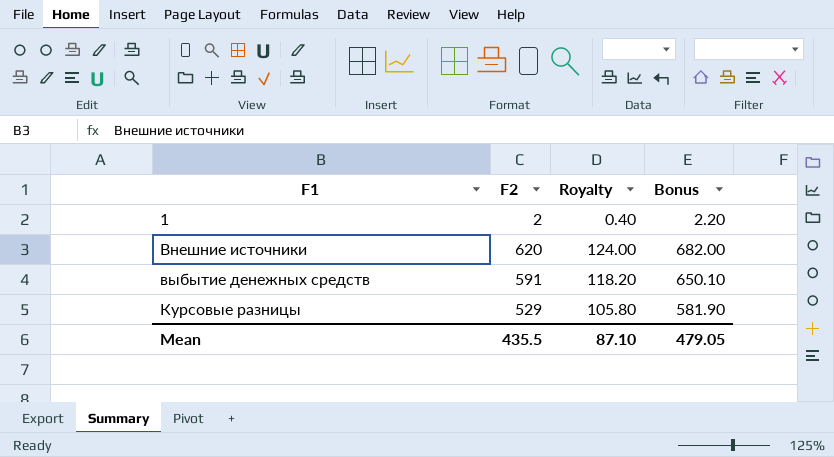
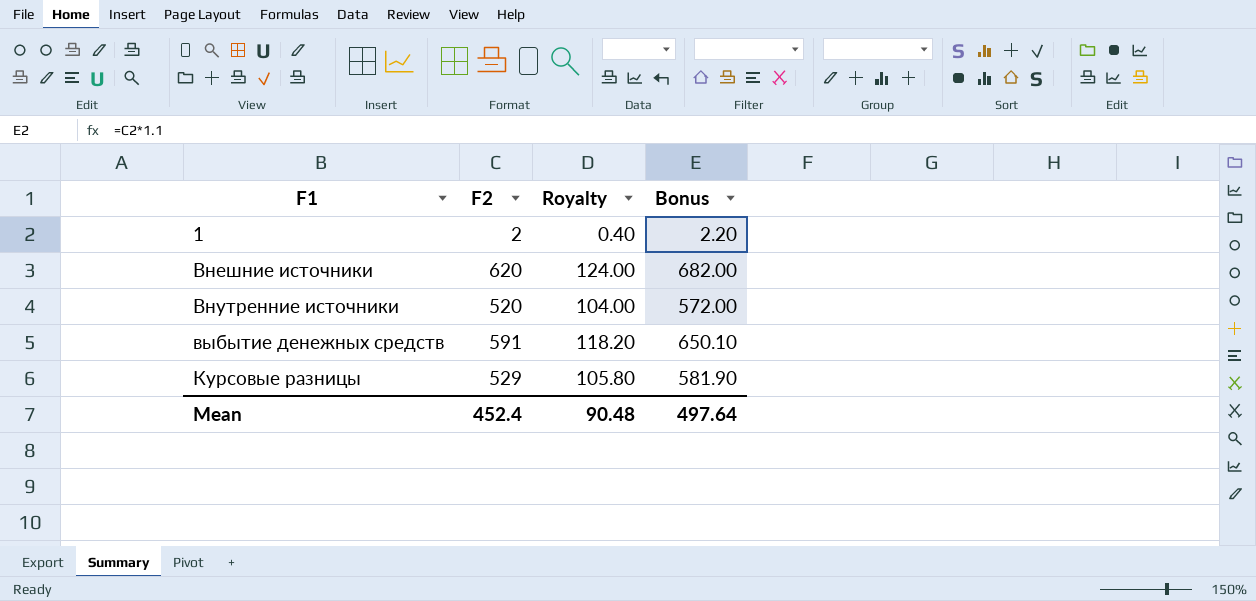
row Внутренние источники: none -> 520 | 104.00 | 572.00
Mean | F2: 435.5 -> 452.4
Mean | Royalty: 87.10 -> 90.48
Mean | Bonus: 479.05 -> 497.64

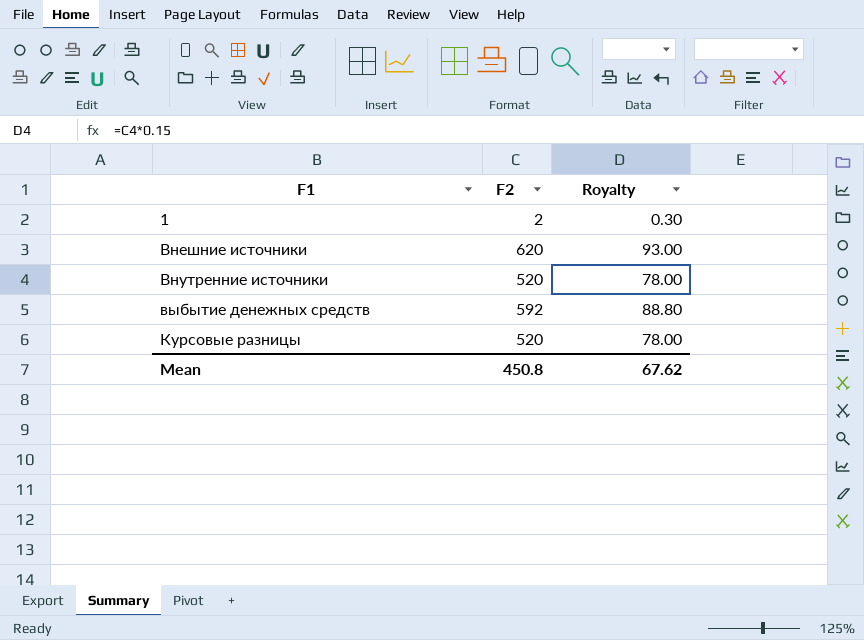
column Bonus | formula: [F2] * 1.1 -> none
column Royalty | formula: [F2] * 0.2 -> [F2] * 0.15
выбытие денежных средств | F2: 591 -> 592
Курсовые разницы | F2: 529 -> 520
Mean | F2: 452.4 -> 450.8
Mean | Royalty: 90.48 -> 67.62

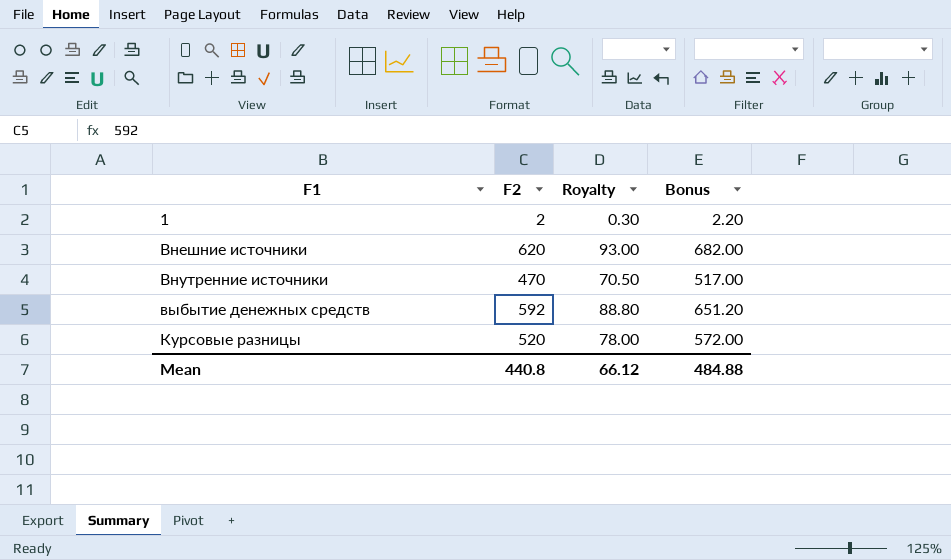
column Bonus | formula: none -> [F2] * 1.1
Внутренние источники | F2: 520 -> 470
Внутренние источники | Royalty: 78.00 -> 70.50
Mean | F2: 450.8 -> 440.8
Mean | Royalty: 67.62 -> 66.12

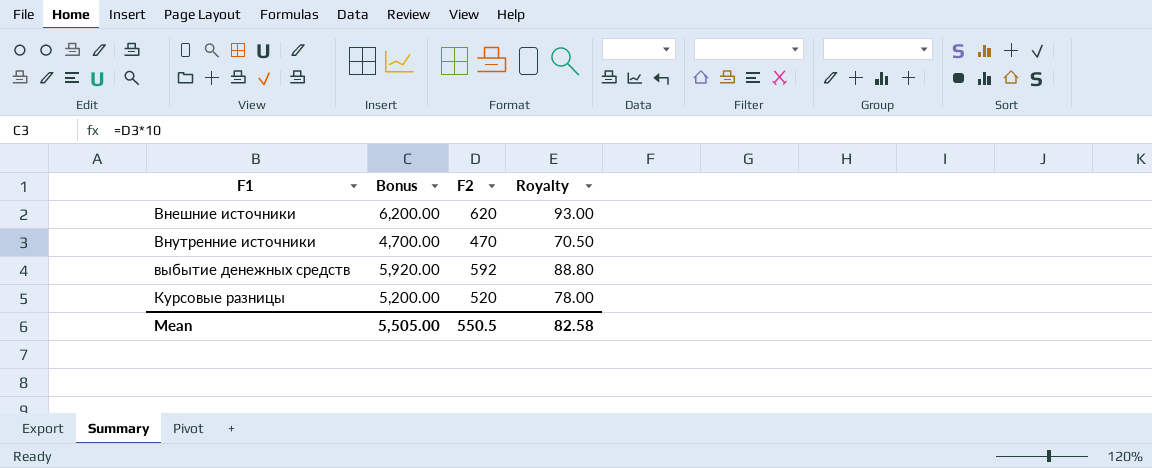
column Bonus | formula: [F2] * 1.1 -> [F2] * 10
column Bonus | position: 4 -> 2
row 1: 2 | 0.30 | 2.20 -> none
Mean | Bonus: 484.88 -> 5,505.00
Mean | F2: 440.8 -> 550.5
Mean | Royalty: 66.12 -> 82.58

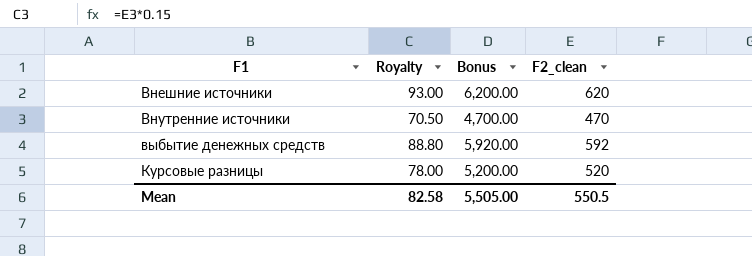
column Royalty | position: 4 -> 2
column name: F2 -> F2_clean

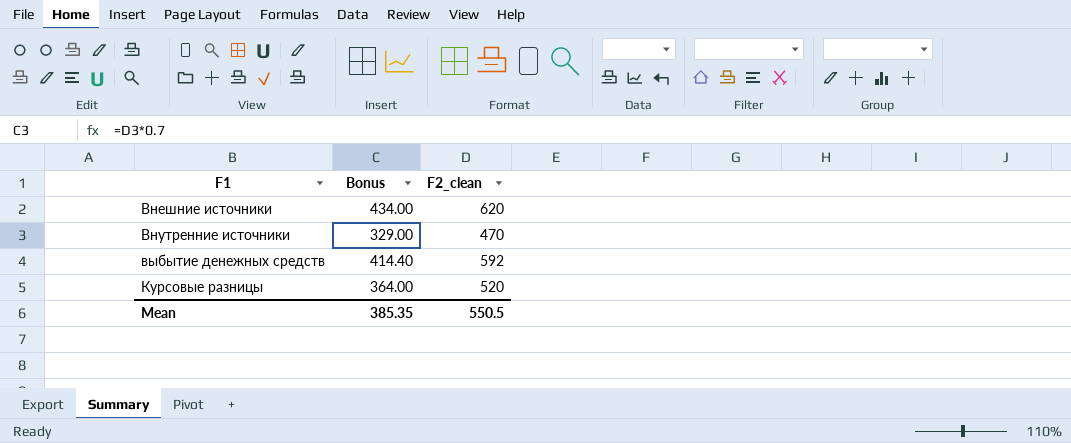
column Royalty | formula: [F2_clean] * 0.15 -> none
column Bonus | formula: [F2_clean] * 10 -> [F2_clean] * 0.7
Mean | Bonus: 5,505.00 -> 385.35

